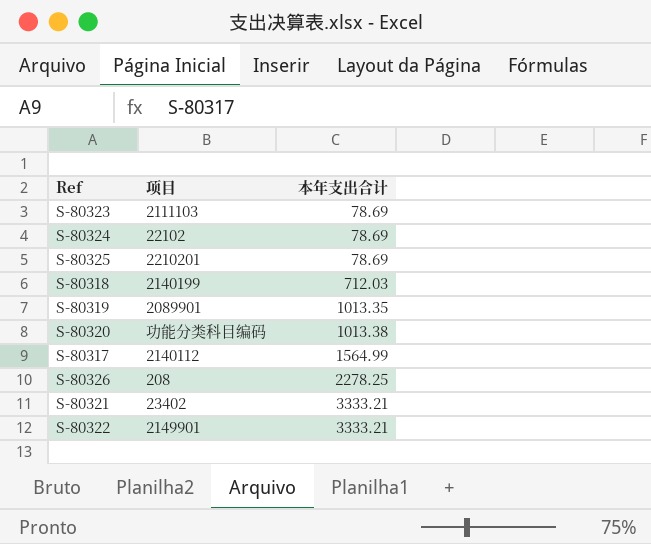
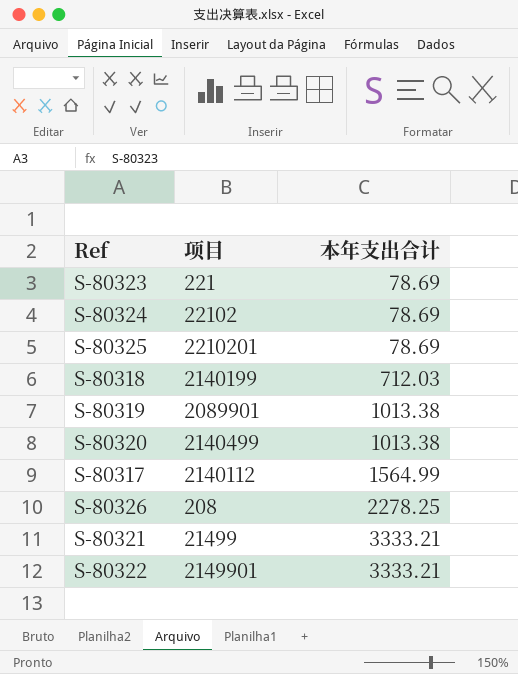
S-80323 | 项目: 2111103 -> 221
S-80319 | 本年支出合计: 1013.35 -> 1013.38
S-80320 | 项目: 功能分类科目编码 -> 2140499
S-80321 | 项目: 23402 -> 21499

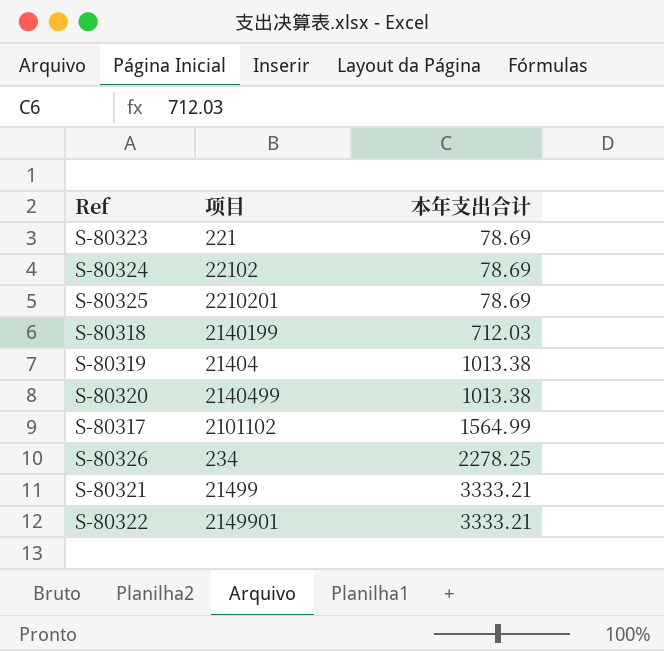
S-80319 | 项目: 2089901 -> 21404
S-80317 | 项目: 2140112 -> 2101102
S-80326 | 项目: 208 -> 234

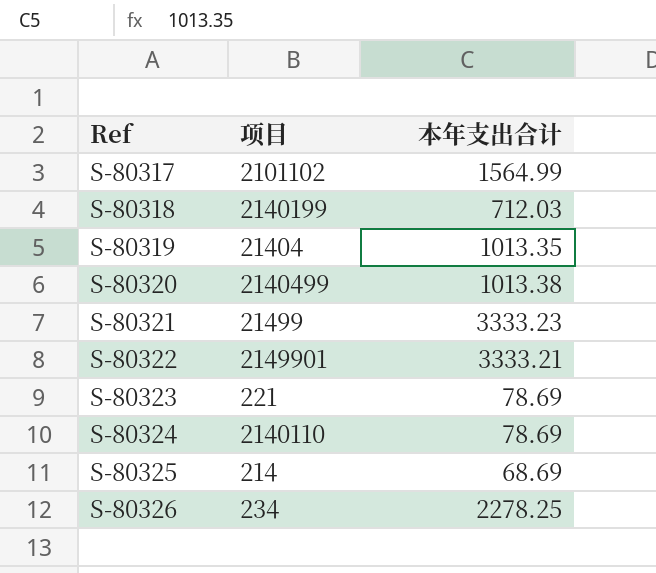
row order: 本年支出合计 ascending -> Ref ascending
S-80319 | 本年支出合计: 1013.38 -> 1013.35
S-80321 | 本年支出合计: 3333.21 -> 3333.23
S-80324 | 项目: 22102 -> 2140110
S-80325 | 项目: 2210201 -> 214
S-80325 | 本年支出合计: 78.69 -> 68.69

